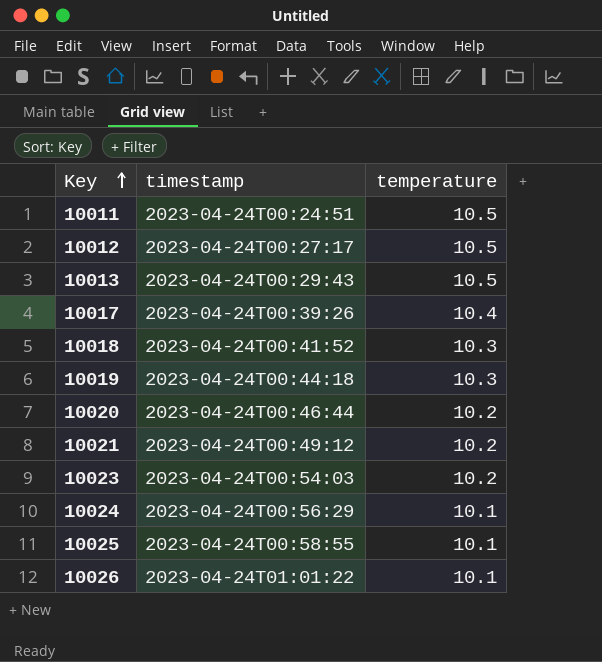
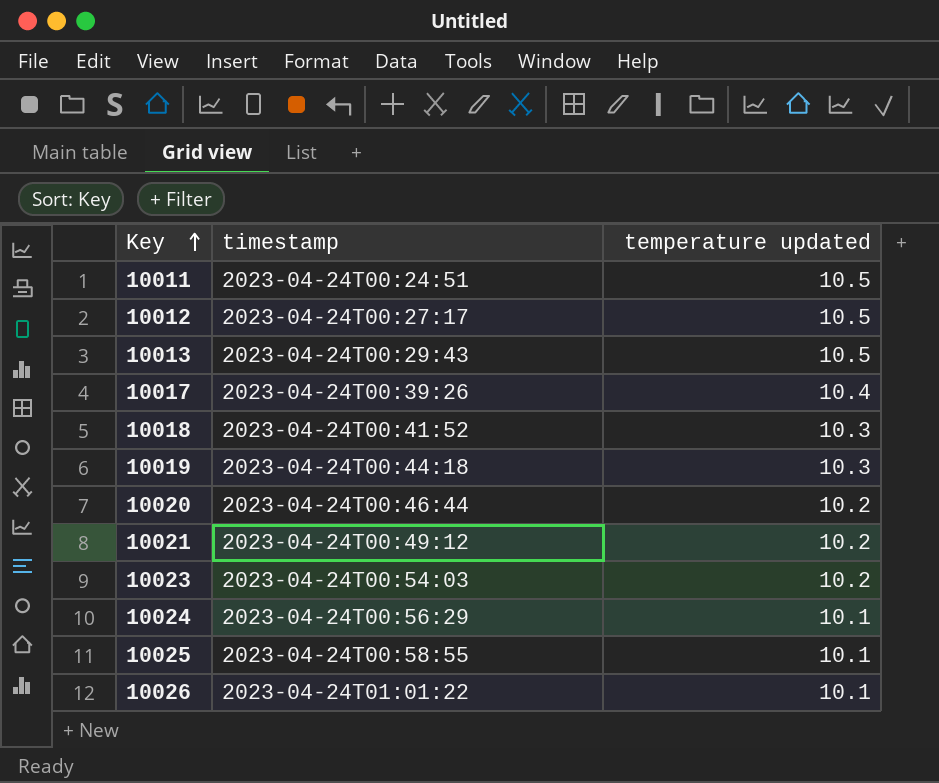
column name: temperature -> temperature updated

